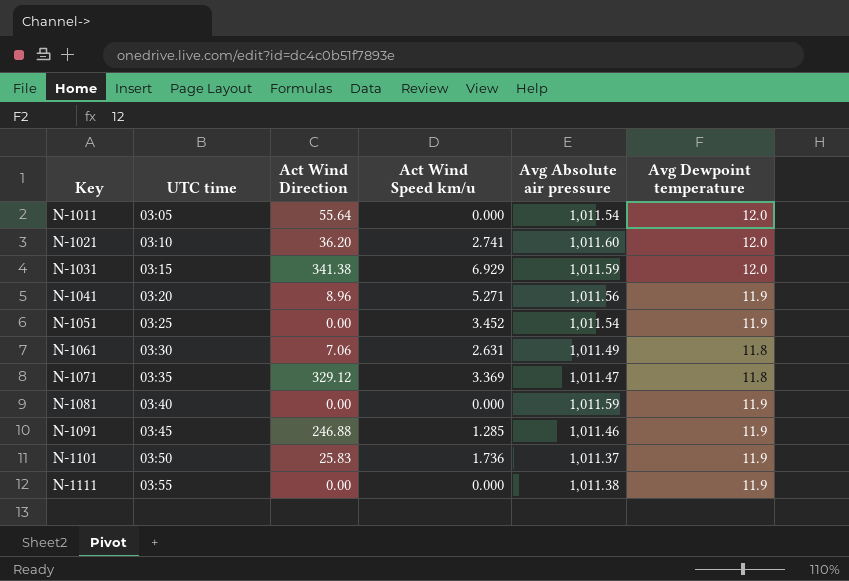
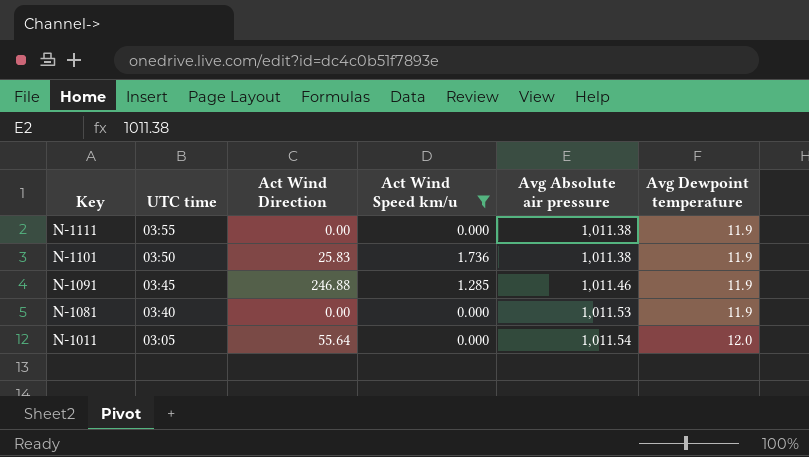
filter: none -> Act Wind Speed km/u <= 1.736
row order: Key ascending -> Key descending
N-1101 | Avg Absolute air pressure: 1,011.37 -> 1,011.38
N-1081 | Avg Absolute air pressure: 1,011.59 -> 1,011.53

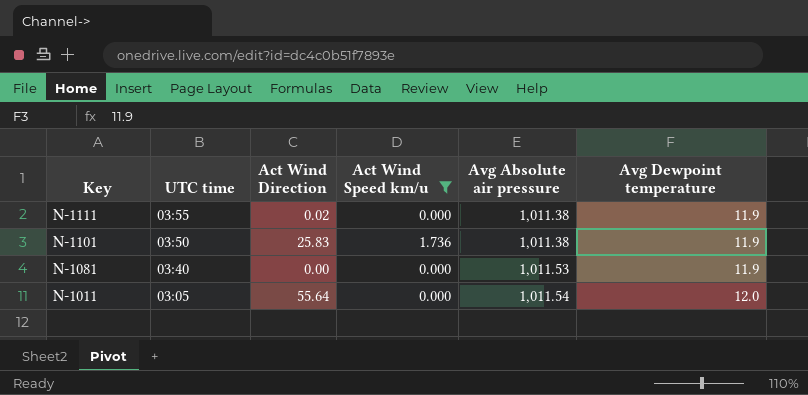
row N-1091: 03:45 | 246.88 | 1.285 | 1,011.46 | 11.9 -> none
N-1111 | Act Wind Direction: 0.00 -> 0.02

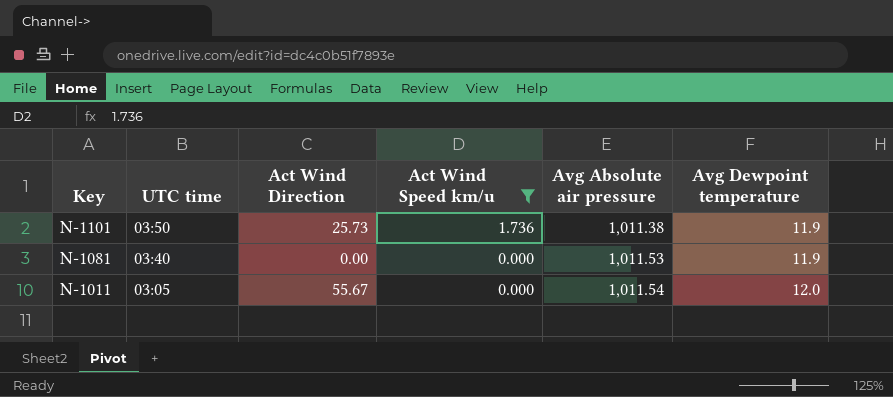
row N-1111: 03:55 | 0.02 | 0.000 | 1,011.38 | 11.9 -> none
N-1101 | Act Wind Direction: 25.83 -> 25.73
N-1011 | Act Wind Direction: 55.64 -> 55.67

